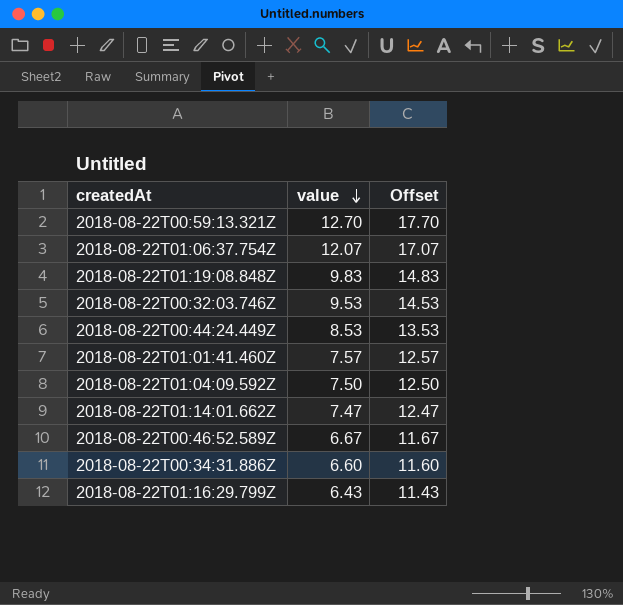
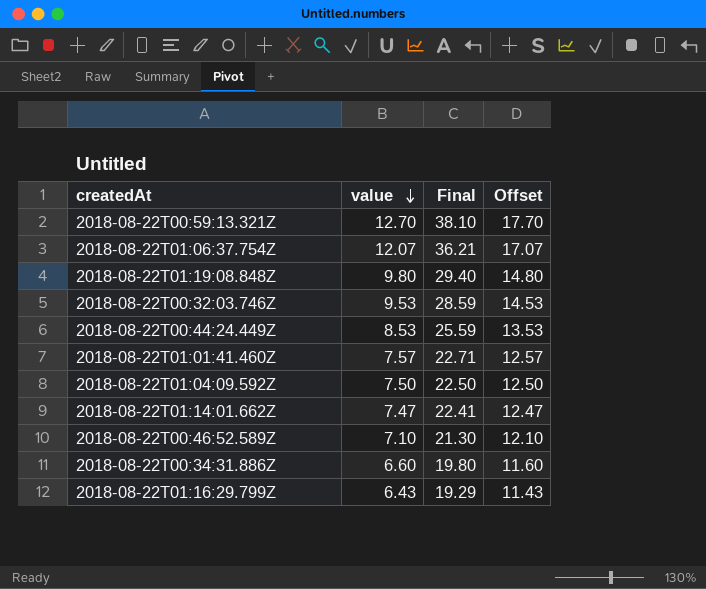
column Final | formula: none -> [value] * 3
2018-08-22T01:19:08.848Z | value: 9.83 -> 9.80
2018-08-22T01:19:08.848Z | Offset: 14.83 -> 14.80
2018-08-22T00:46:52.589Z | value: 6.67 -> 7.10
2018-08-22T00:46:52.589Z | Offset: 11.67 -> 12.10

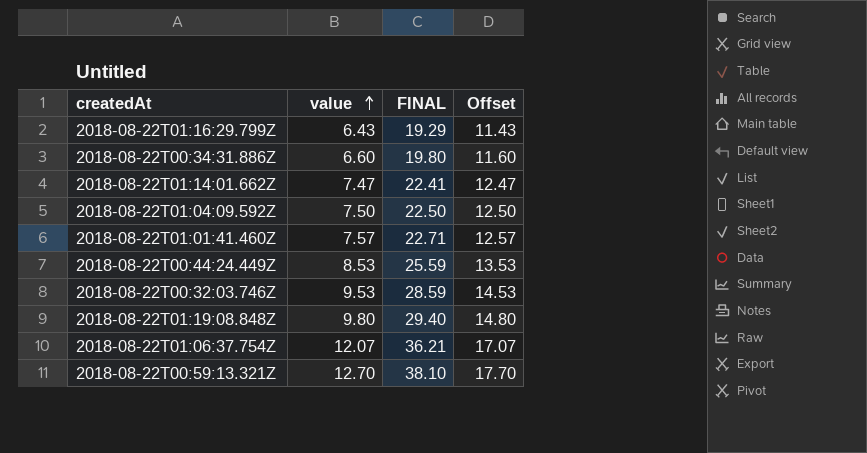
row order: value descending -> value ascending
column name: Final -> FINAL
row 2018-08-22T00:46:52.589Z: 7.10 | 21.30 | 12.10 -> none

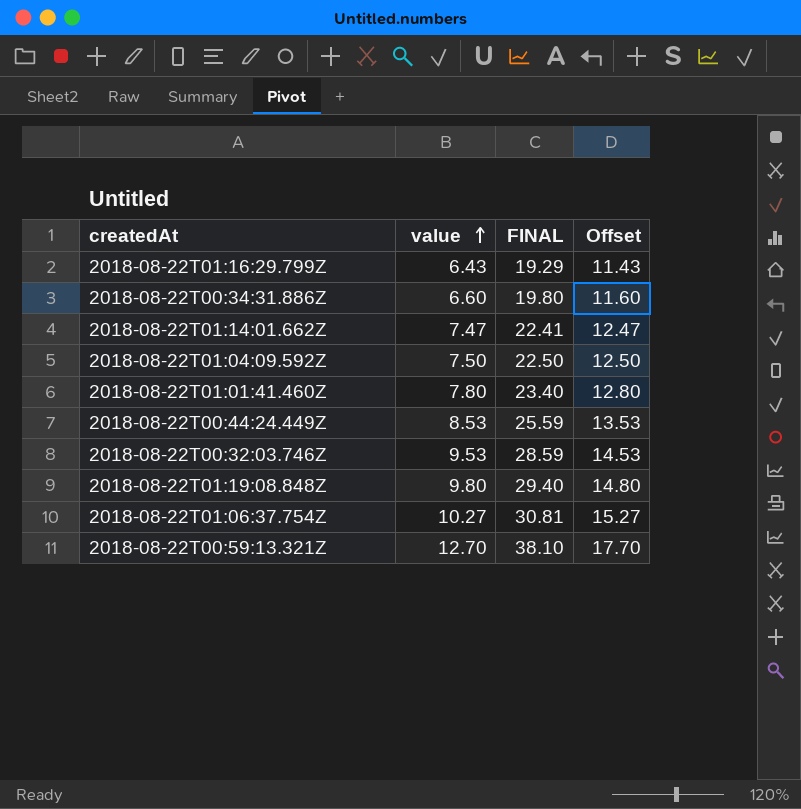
2018-08-22T01:01:41.460Z | value: 7.57 -> 7.80
2018-08-22T01:01:41.460Z | FINAL: 22.71 -> 23.40
2018-08-22T01:01:41.460Z | Offset: 12.57 -> 12.80
2018-08-22T01:06:37.754Z | value: 12.07 -> 10.27
2018-08-22T01:06:37.754Z | FINAL: 36.21 -> 30.81
2018-08-22T01:06:37.754Z | Offset: 17.07 -> 15.27

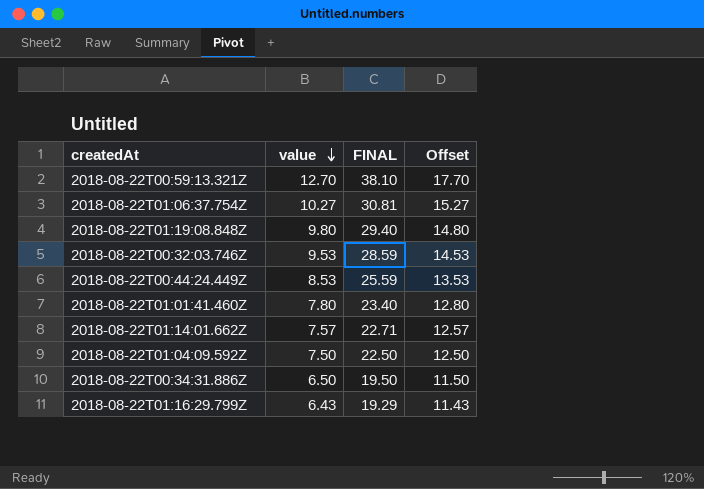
row order: value ascending -> value descending
2018-08-22T01:14:01.662Z | value: 7.47 -> 7.57
2018-08-22T01:14:01.662Z | FINAL: 22.41 -> 22.71
2018-08-22T01:14:01.662Z | Offset: 12.47 -> 12.57
2018-08-22T00:34:31.886Z | value: 6.60 -> 6.50
2018-08-22T00:34:31.886Z | FINAL: 19.80 -> 19.50
2018-08-22T00:34:31.886Z | Offset: 11.60 -> 11.50

